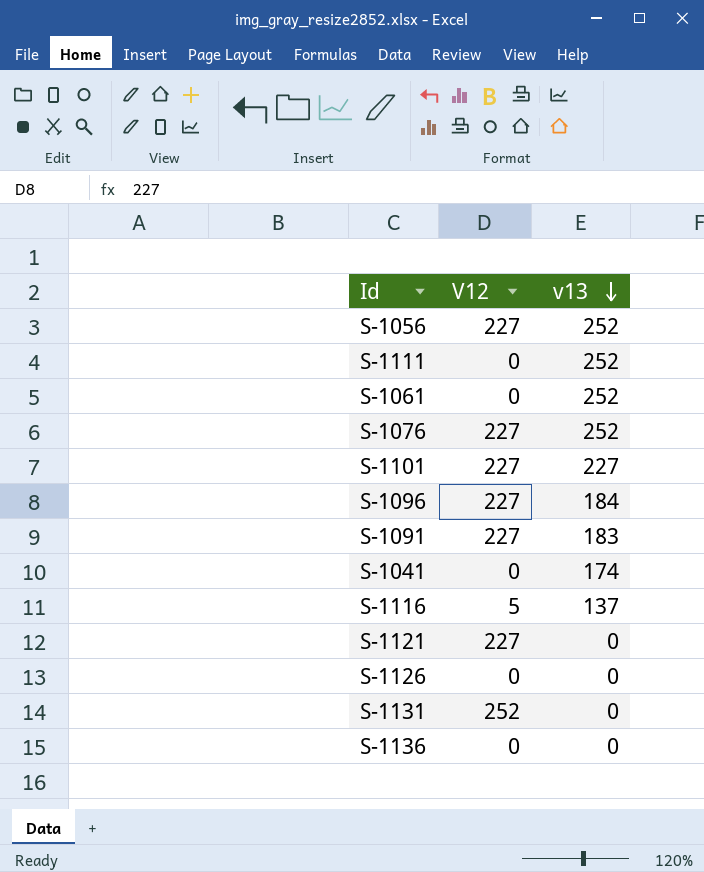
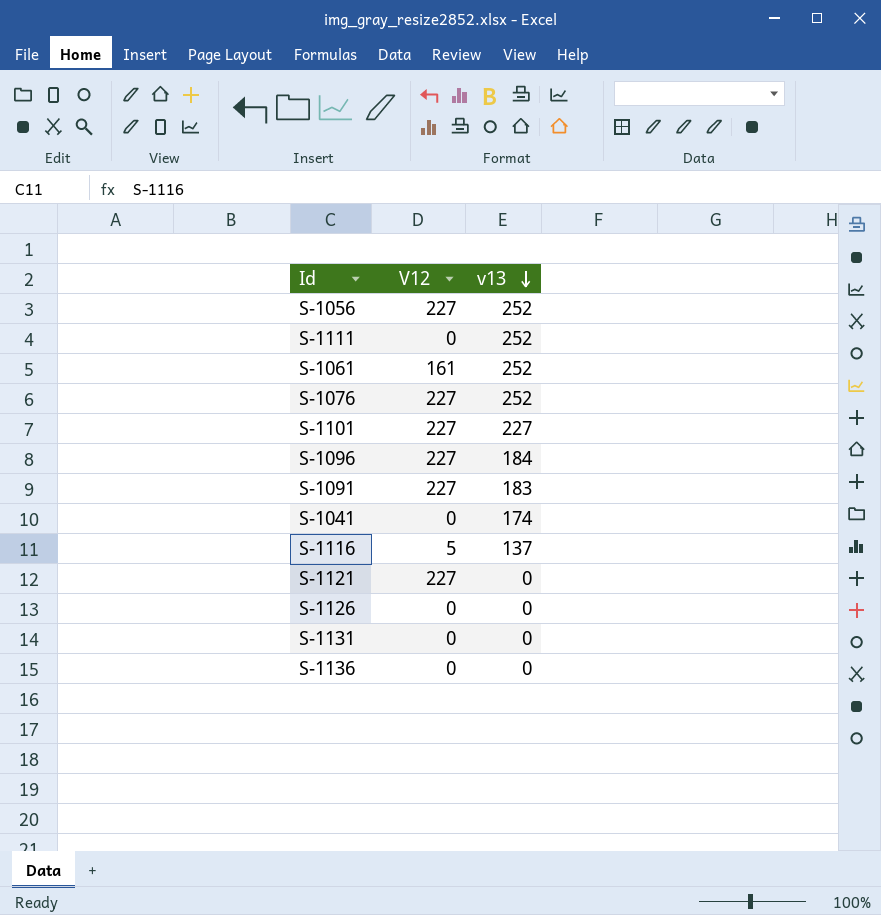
S-1061 | V12: 0 -> 161
S-1131 | V12: 252 -> 0

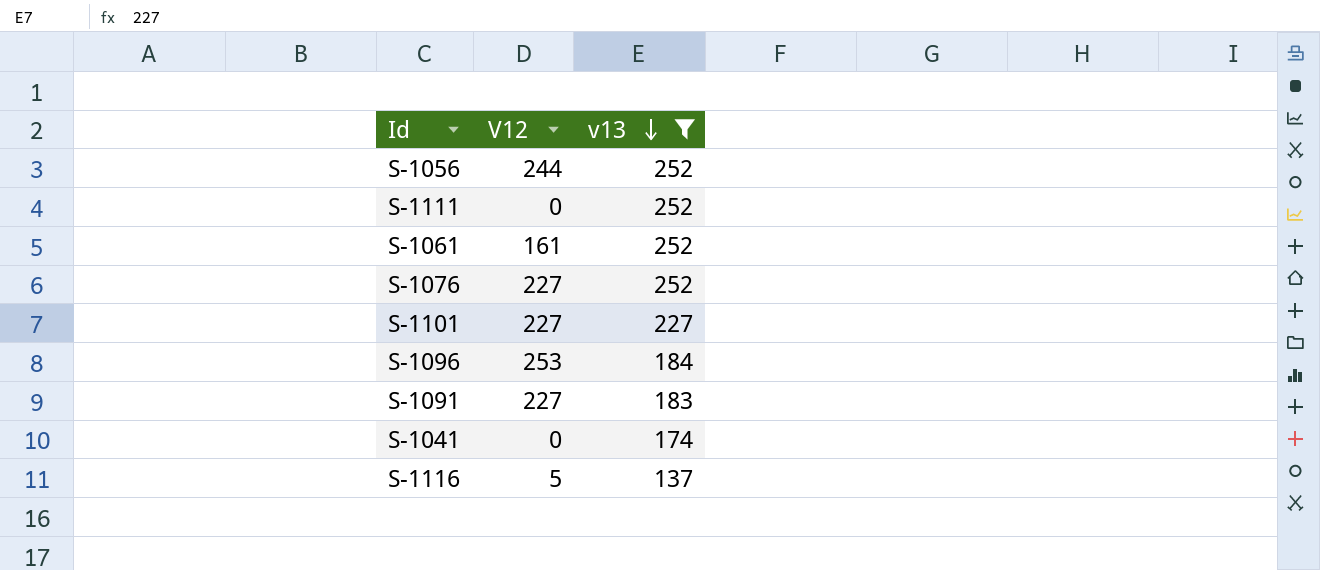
filter: none -> v13 != 0
S-1056 | V12: 227 -> 244
S-1096 | V12: 227 -> 253

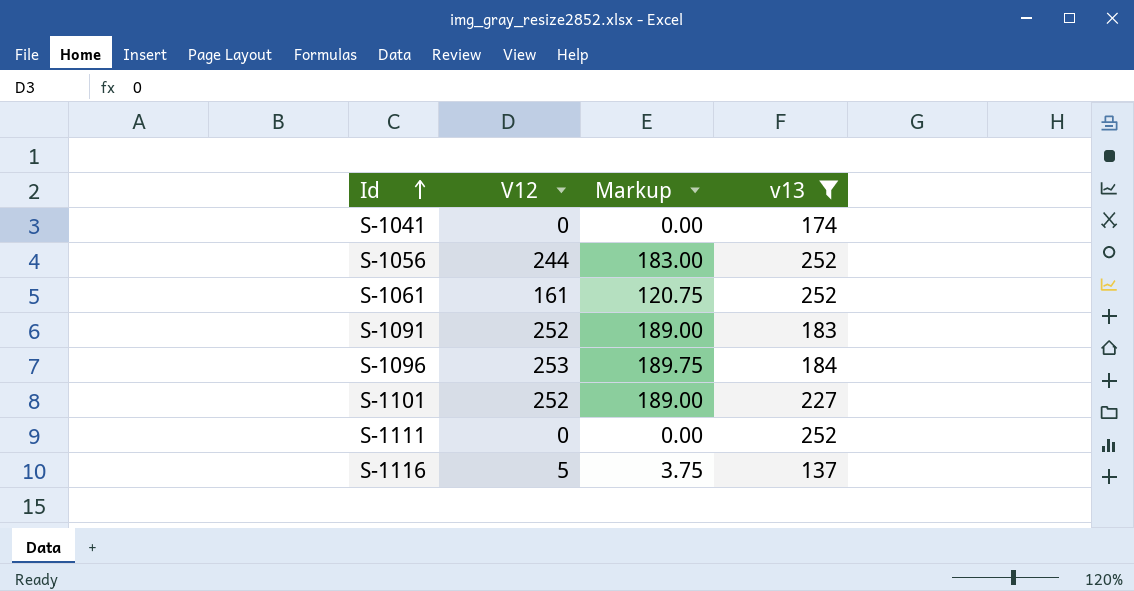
row order: v13 descending -> Id ascending
column Markup | formula: none -> [V12] * 0.75
row S-1076: 227 | 252 -> none
S-1091 | V12: 227 -> 252
S-1101 | V12: 227 -> 252

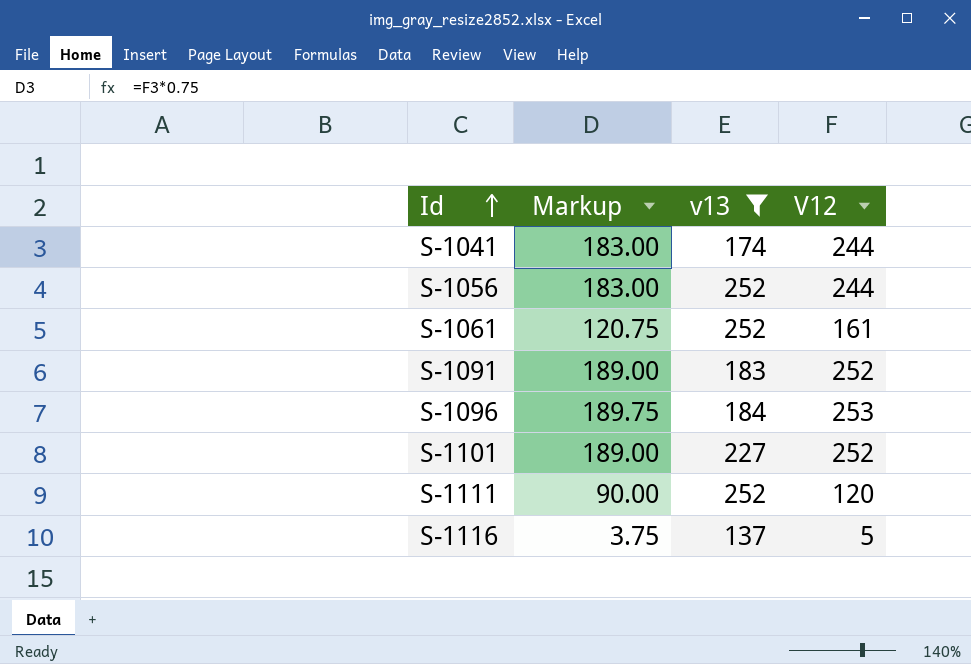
column V12 | position: 2 -> 4
S-1041 | Markup: 0.00 -> 183.00
S-1041 | V12: 0 -> 244
S-1111 | Markup: 0.00 -> 90.00
S-1111 | V12: 0 -> 120

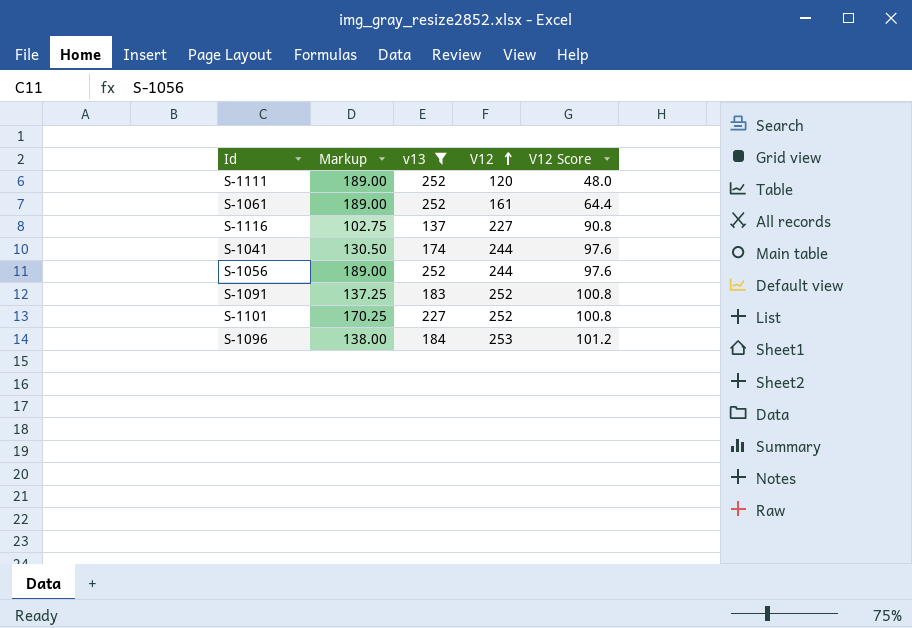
row order: Id ascending -> V12 ascending
column Markup | formula: [V12] * 0.75 -> [v13] * 0.75
column V12 Score | formula: none -> [V12] * 0.4
S-1116 | V12: 5 -> 227

